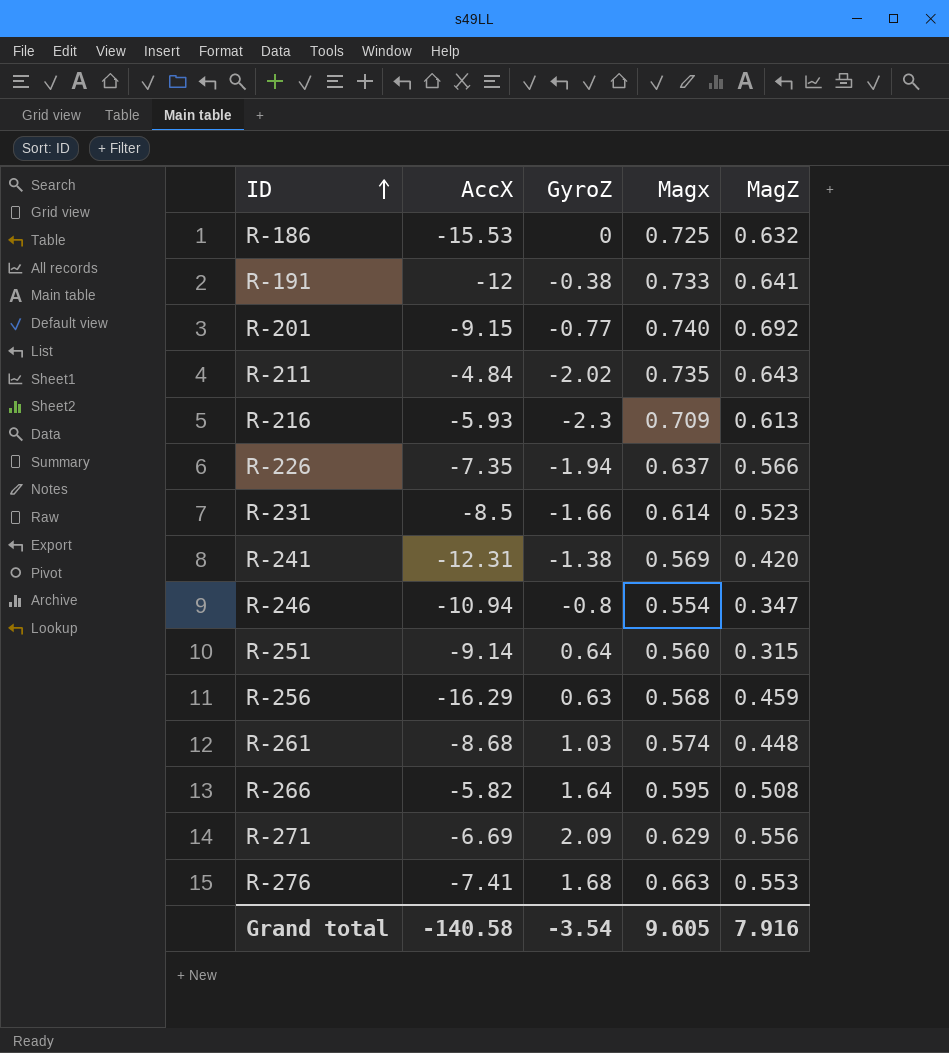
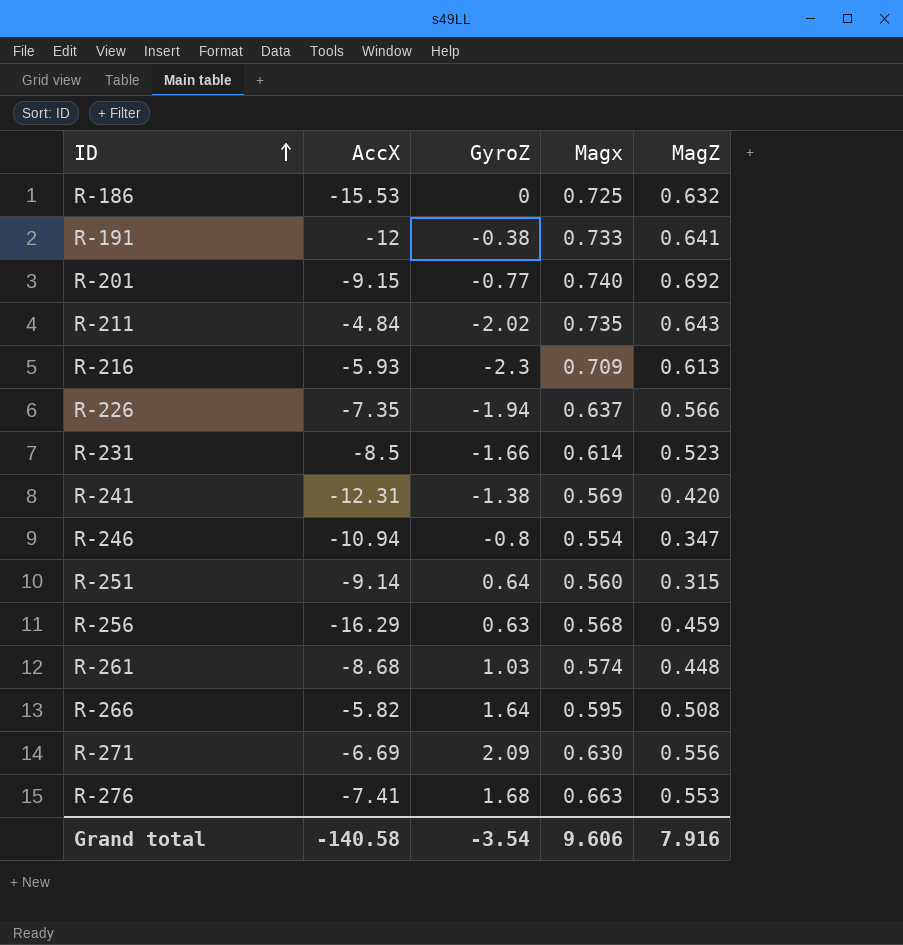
R-271 | Magx: 0.629 -> 0.630
Grand total | Magx: 9.605 -> 9.606

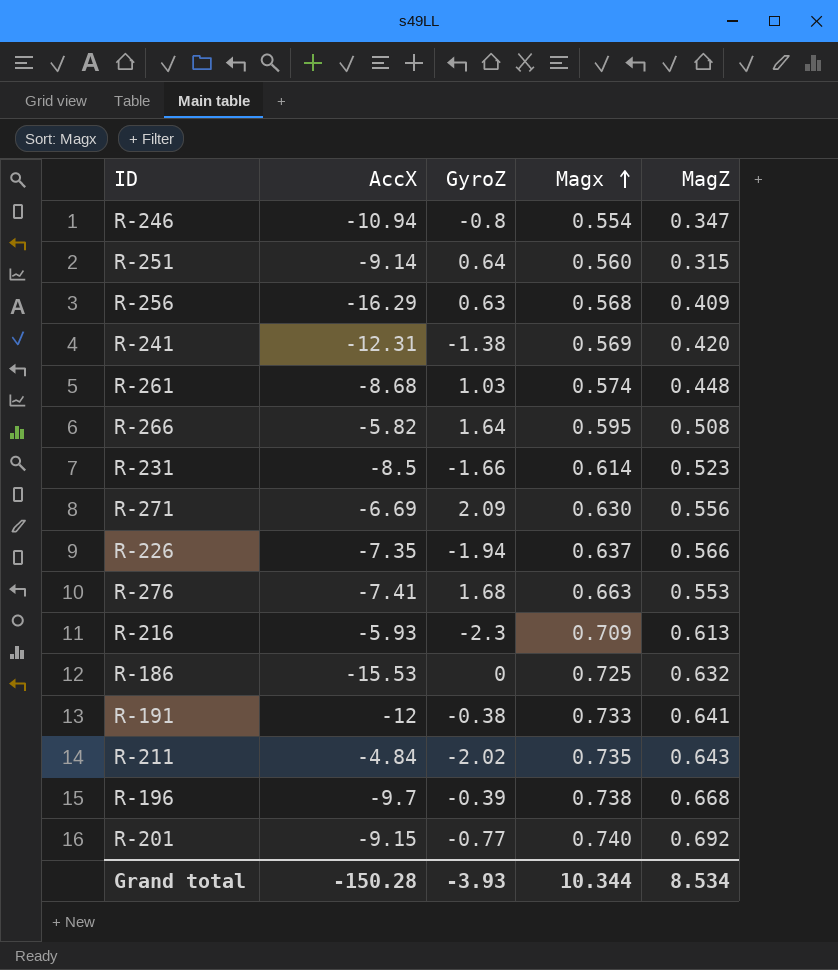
row order: ID ascending -> Magx ascending
R-256 | MagZ: 0.459 -> 0.409
row R-196: none -> -9.7 | -0.39 | 0.738 | 0.668
Grand total | AccX: -140.58 -> -150.28
Grand total | GyroZ: -3.54 -> -3.93
Grand total | Magx: 9.606 -> 10.344
Grand total | MagZ: 7.916 -> 8.534

